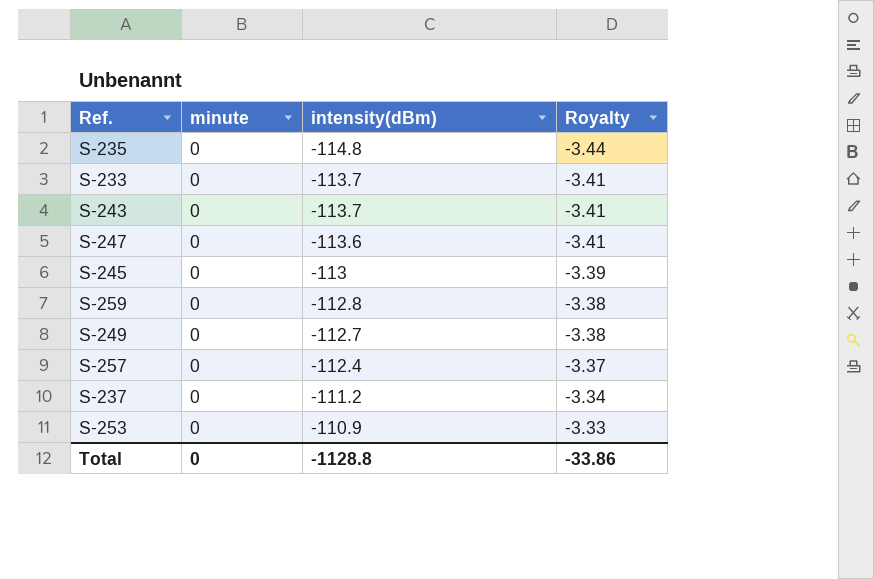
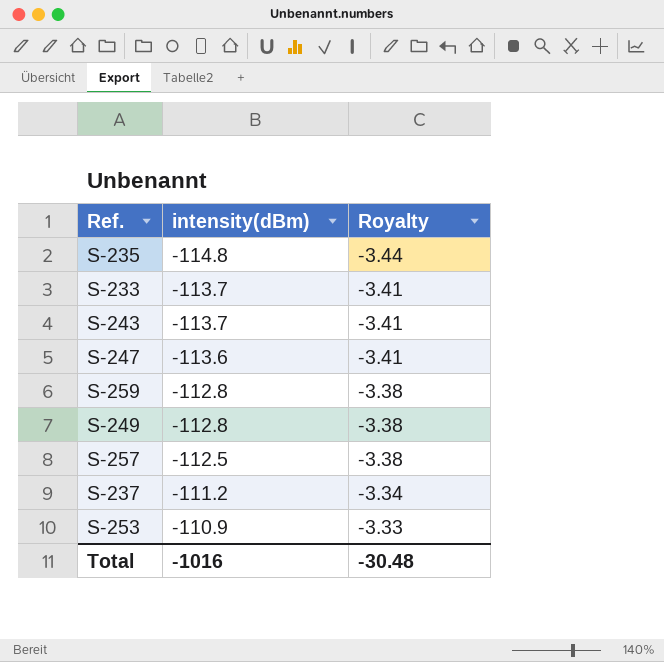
column minute | position: 2 -> none
row S-245: 0 | -113 | -3.39 -> none
S-249 | intensity(dBm): -112.7 -> -112.8
S-257 | intensity(dBm): -112.4 -> -112.5
S-257 | Royalty: -3.37 -> -3.38
Total | intensity(dBm): -1128.8 -> -1016
Total | Royalty: -33.86 -> -30.48

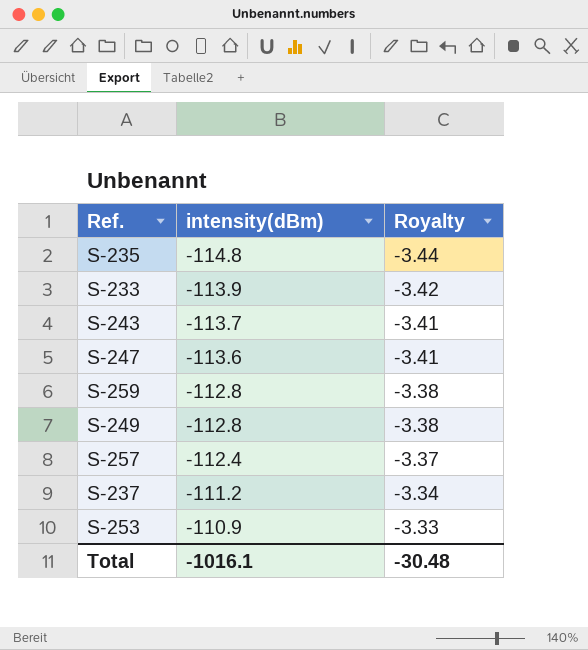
S-233 | intensity(dBm): -113.7 -> -113.9
S-233 | Royalty: -3.41 -> -3.42
S-257 | intensity(dBm): -112.5 -> -112.4
S-257 | Royalty: -3.38 -> -3.37
Total | intensity(dBm): -1016 -> -1016.1

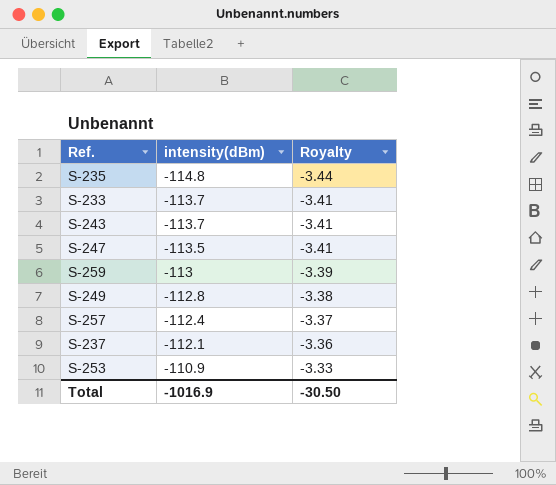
S-233 | intensity(dBm): -113.9 -> -113.7
S-233 | Royalty: -3.42 -> -3.41
S-247 | intensity(dBm): -113.6 -> -113.5
S-259 | intensity(dBm): -112.8 -> -113
S-259 | Royalty: -3.38 -> -3.39
S-237 | intensity(dBm): -111.2 -> -112.1
S-237 | Royalty: -3.34 -> -3.36
Total | intensity(dBm): -1016.1 -> -1016.9
Total | Royalty: -30.48 -> -30.50

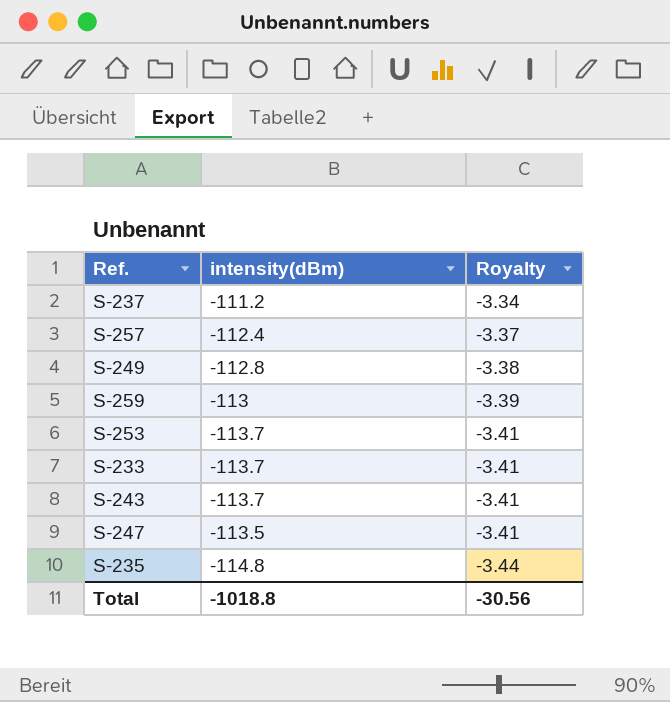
row order: intensity(dBm) ascending -> Royalty descending
S-237 | intensity(dBm): -112.1 -> -111.2
S-237 | Royalty: -3.36 -> -3.34
S-253 | intensity(dBm): -110.9 -> -113.7
S-253 | Royalty: -3.33 -> -3.41
Total | intensity(dBm): -1016.9 -> -1018.8
Total | Royalty: -30.50 -> -30.56

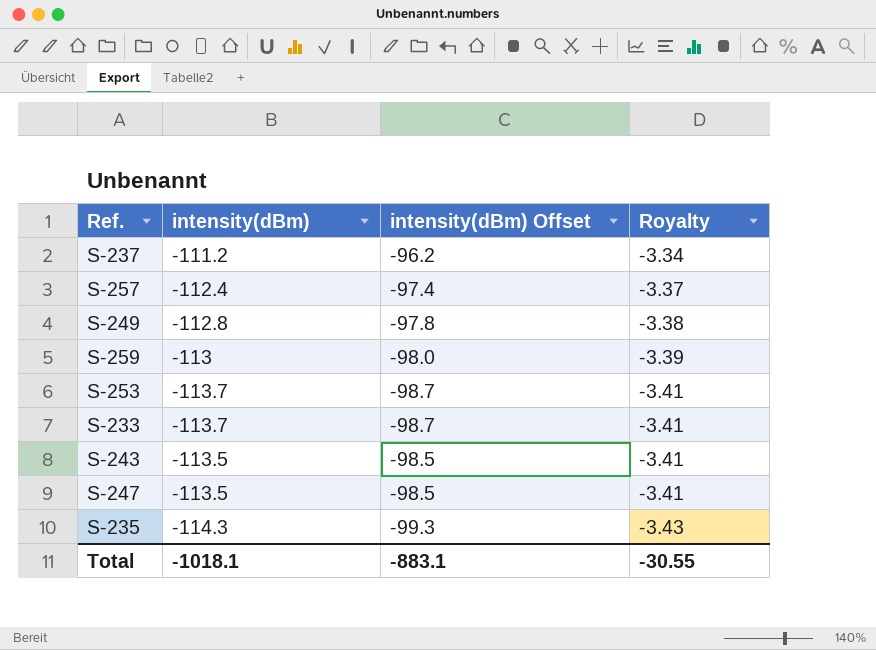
column intensity(dBm) Offset | formula: none -> [intensity(dBm)] + 15
S-243 | intensity(dBm): -113.7 -> -113.5
S-235 | intensity(dBm): -114.8 -> -114.3
S-235 | Royalty: -3.44 -> -3.43
Total | intensity(dBm): -1018.8 -> -1018.1
Total | Royalty: -30.56 -> -30.55

